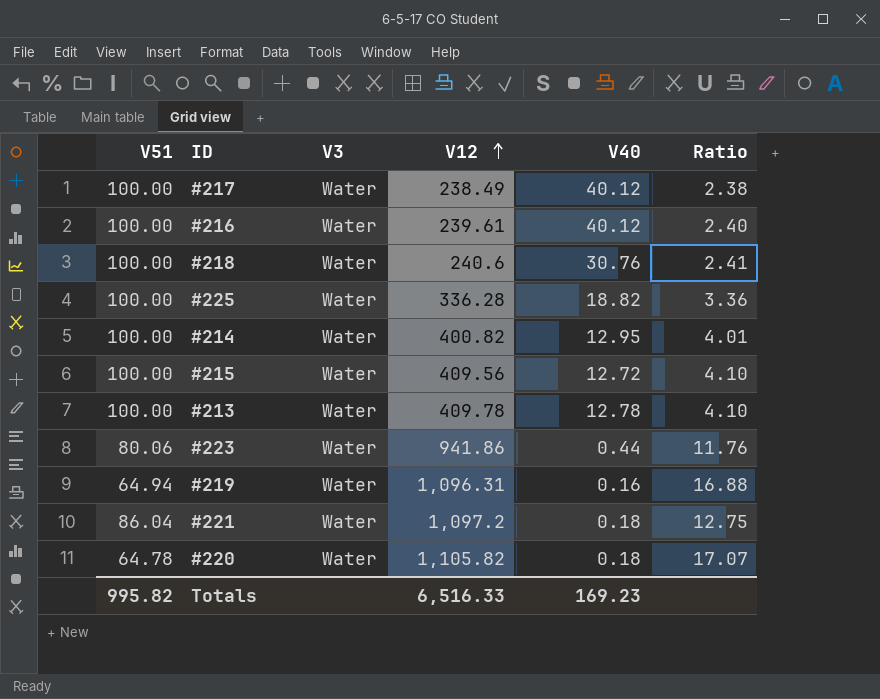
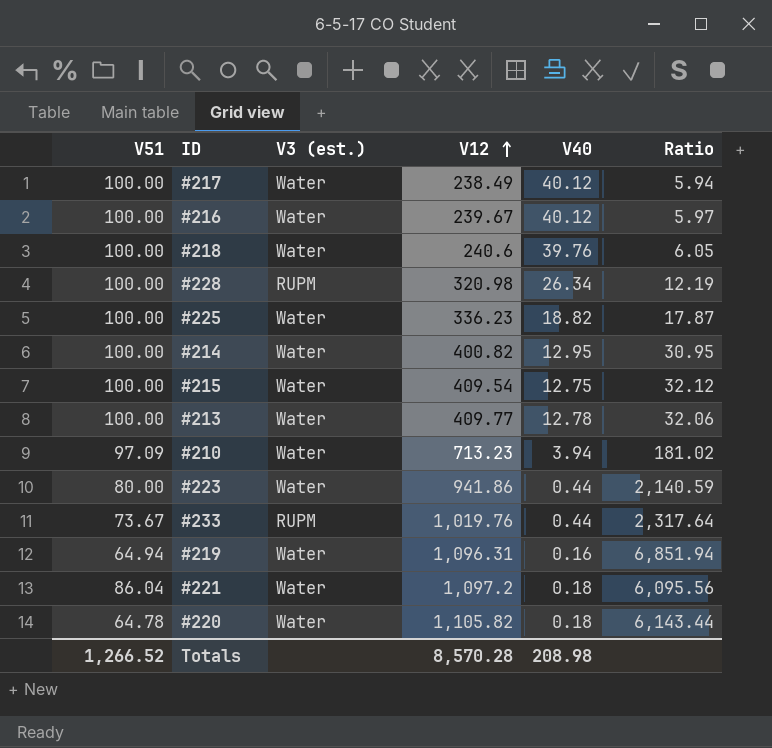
column name: V3 -> V3 (est.)
column Ratio | formula: [V12] / [V51] -> [V12] / [V40]
#216 | V12: 239.61 -> 239.67
#218 | V40: 30.76 -> 39.76
row #228: none -> 100.00 | RUPM | 320.98 | 26.34 | 12.19
#225 | V12: 336.28 -> 336.23
#215 | V12: 409.56 -> 409.54
#215 | V40: 12.72 -> 12.75
#213 | V12: 409.78 -> 409.77
row #210: none -> 97.09 | Water | 713.23 | 3.94 | 181.02
#223 | V51: 80.06 -> 80.00
row #233: none -> 73.67 | RUPM | 1,019.76 | 0.44 | 2,317.64
Totals | V51: 995.82 -> 1,266.52
Totals | V12: 6,516.33 -> 8,570.28
Totals | V40: 169.23 -> 208.98

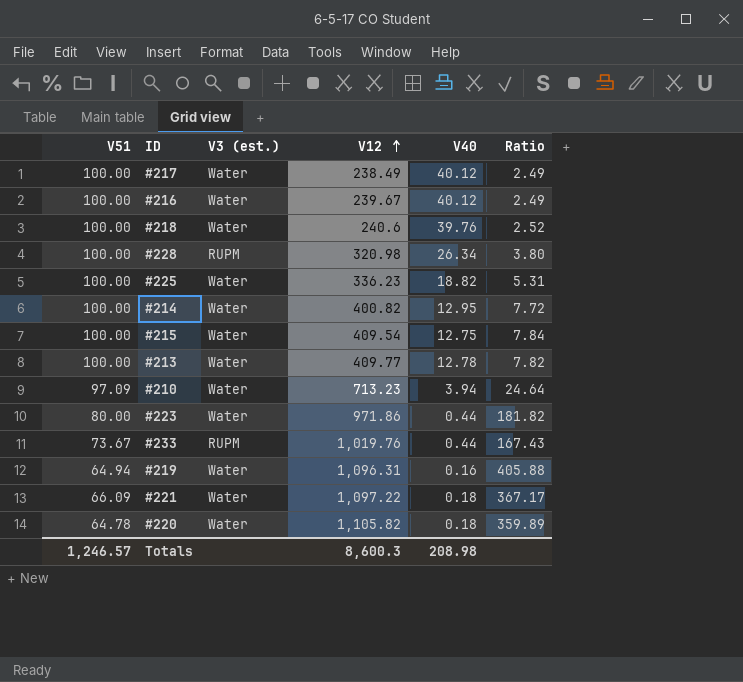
column Ratio | formula: [V12] / [V40] -> [V51] / [V40]
#223 | V12: 941.86 -> 971.86
#221 | V51: 86.04 -> 66.09
#221 | V12: 1,097.2 -> 1,097.22
Totals | V51: 1,266.52 -> 1,246.57
Totals | V12: 8,570.28 -> 8,600.3

